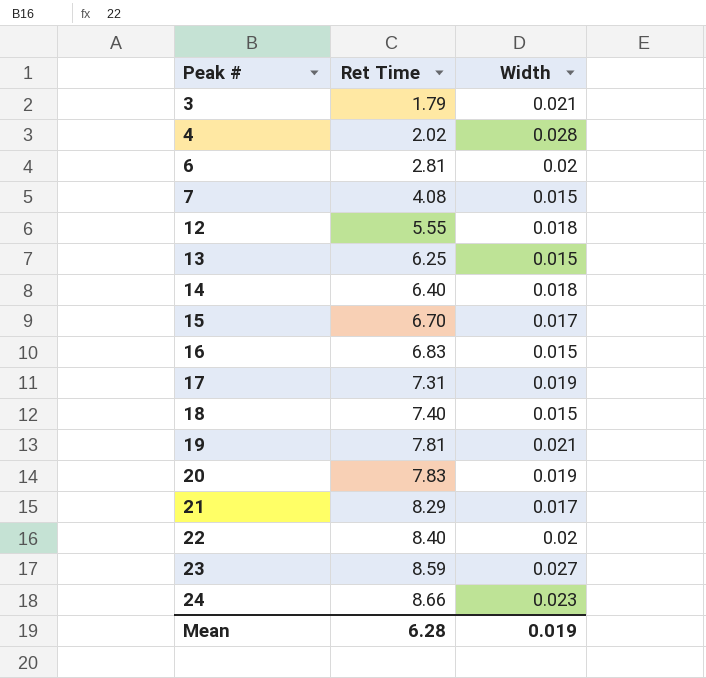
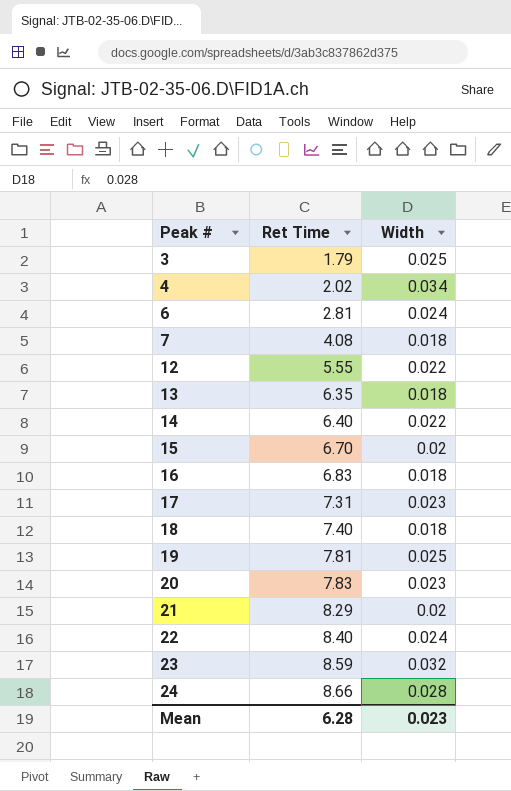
3 | Width: 0.021 -> 0.025
4 | Width: 0.028 -> 0.034
6 | Width: 0.02 -> 0.024
7 | Width: 0.015 -> 0.018
12 | Width: 0.018 -> 0.022
13 | Ret Time: 6.25 -> 6.35
13 | Width: 0.015 -> 0.018
14 | Width: 0.018 -> 0.022
15 | Width: 0.017 -> 0.02
16 | Width: 0.015 -> 0.018
17 | Width: 0.019 -> 0.023
18 | Width: 0.015 -> 0.018
19 | Width: 0.021 -> 0.025
20 | Width: 0.019 -> 0.023
21 | Width: 0.017 -> 0.02
22 | Width: 0.02 -> 0.024
23 | Width: 0.027 -> 0.032
24 | Width: 0.023 -> 0.028
Mean | Width: 0.019 -> 0.023

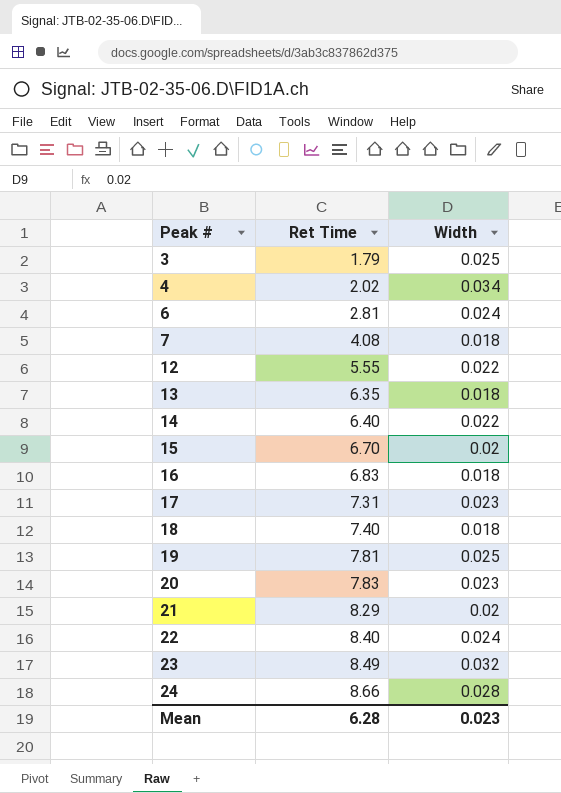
23 | Ret Time: 8.59 -> 8.49

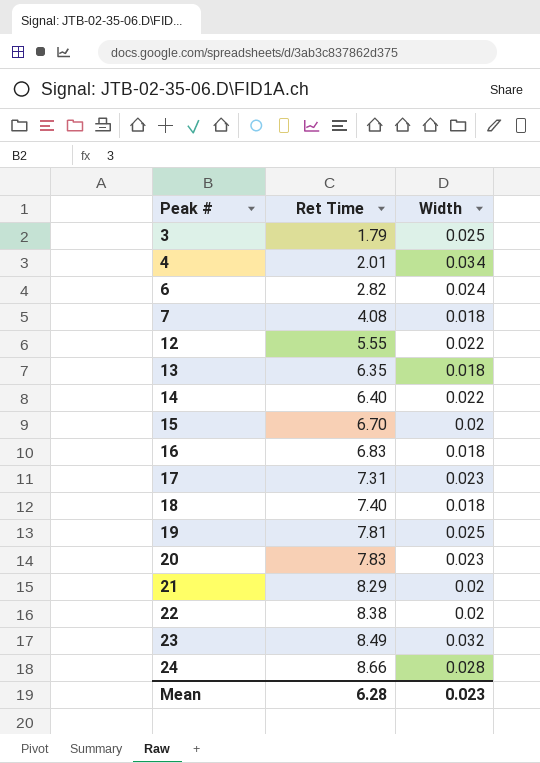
4 | Ret Time: 2.02 -> 2.01
6 | Ret Time: 2.81 -> 2.82
22 | Ret Time: 8.40 -> 8.38
22 | Width: 0.024 -> 0.02

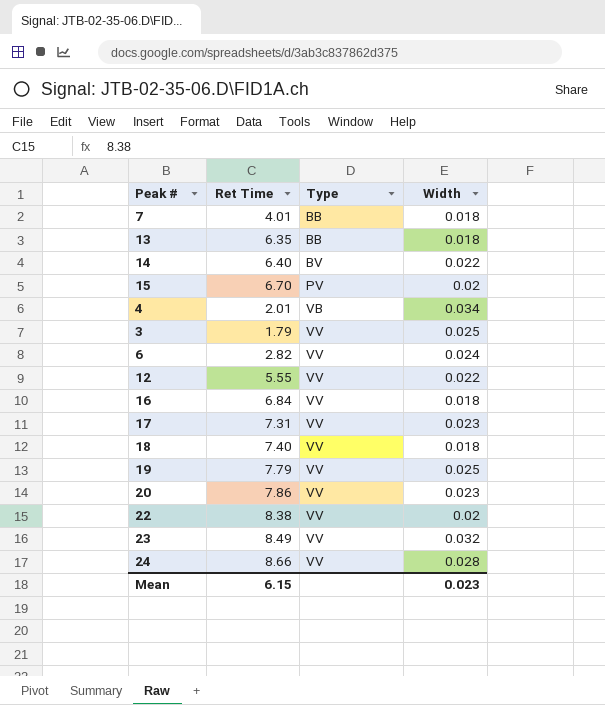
row order: Peak # ascending -> Type ascending
column Type | position: none -> 3
row 21: 8.29 | 0.02 -> none
7 | Ret Time: 4.08 -> 4.01
16 | Ret Time: 6.83 -> 6.84
19 | Ret Time: 7.81 -> 7.79
20 | Ret Time: 7.83 -> 7.86
Mean | Ret Time: 6.28 -> 6.15

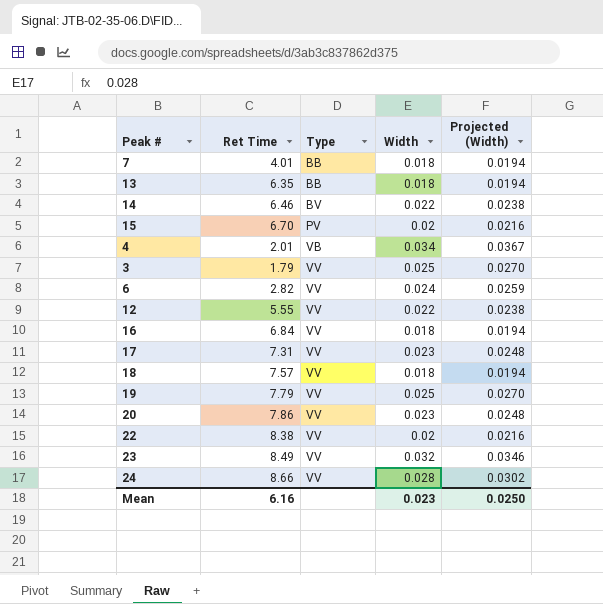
column Projected (Width) | formula: none -> [Width] * 1.08
14 | Ret Time: 6.40 -> 6.46
18 | Ret Time: 7.40 -> 7.57
Mean | Ret Time: 6.15 -> 6.16

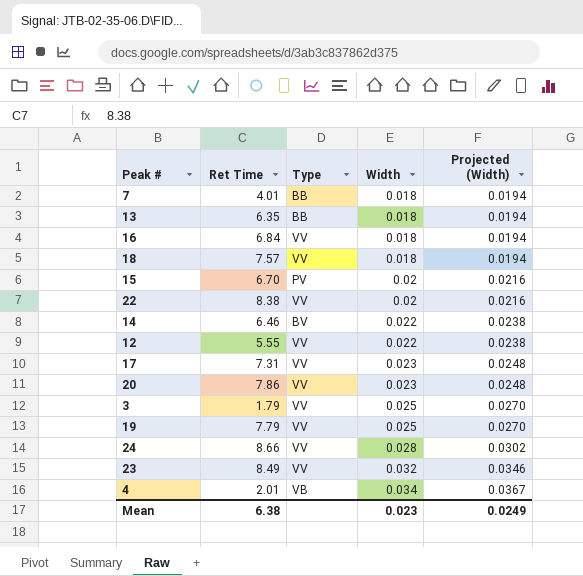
row order: Type ascending -> Width ascending
row 6: 2.82 | VV | 0.024 | 0.0259 -> none
Mean | Ret Time: 6.16 -> 6.38
Mean | Projected (Width): 0.0250 -> 0.0249

